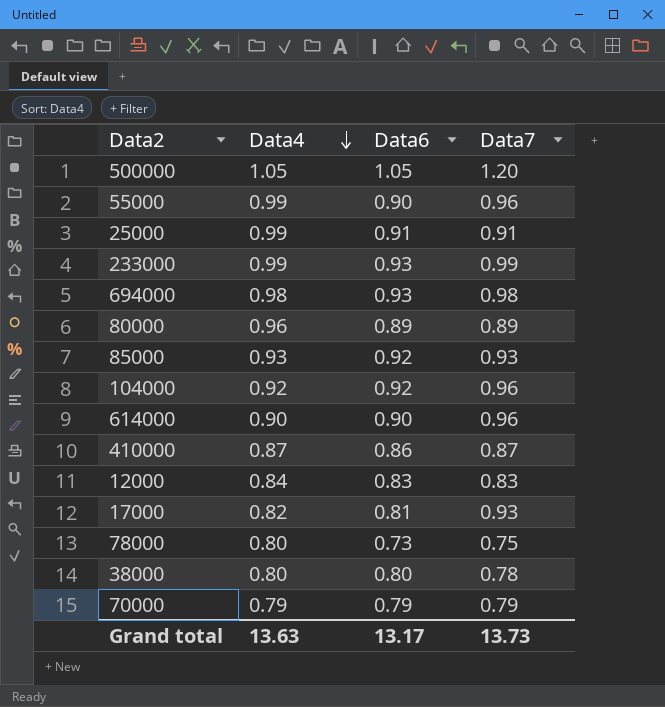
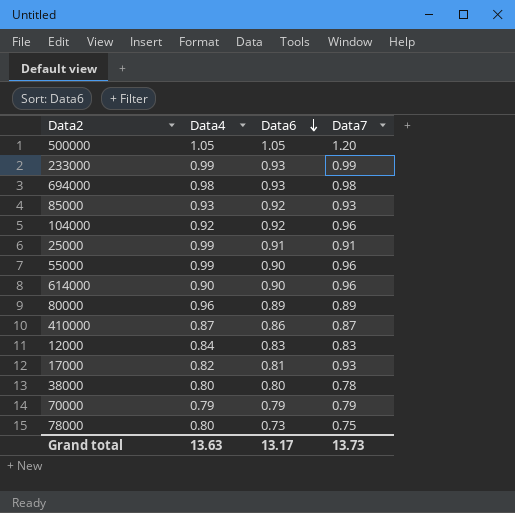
row order: Data4 descending -> Data6 descending

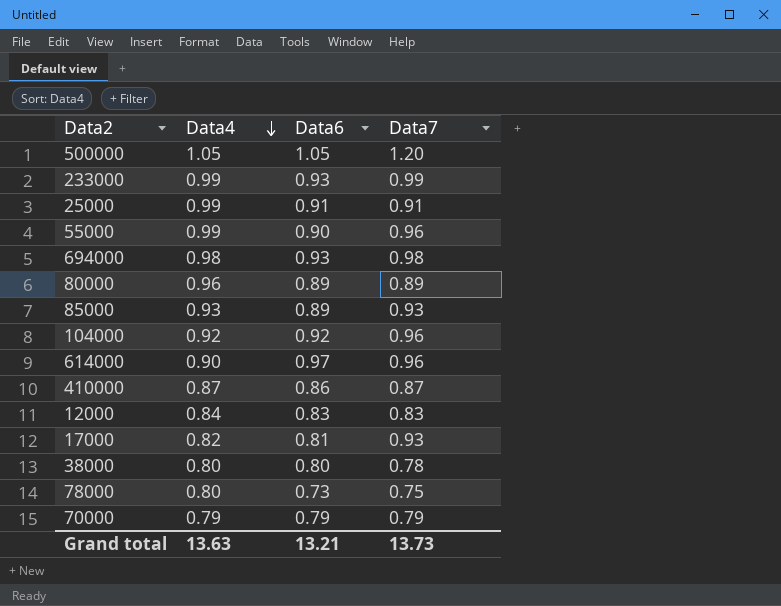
row order: Data6 descending -> Data4 descending
85000 | Data6: 0.92 -> 0.89
614000 | Data6: 0.90 -> 0.97
Grand total | Data6: 13.17 -> 13.21

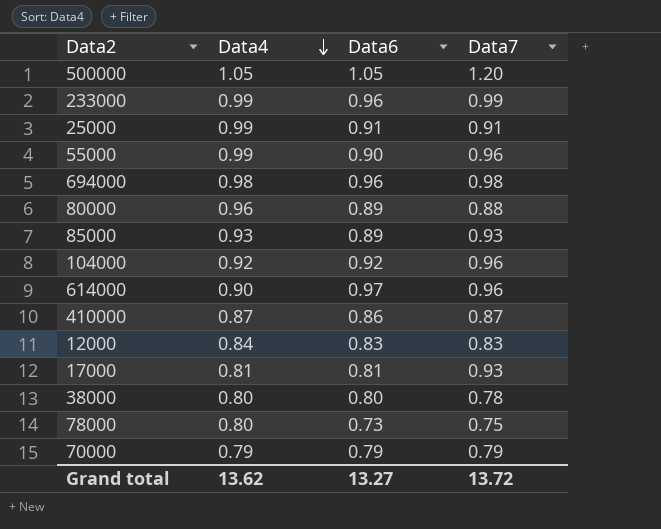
233000 | Data6: 0.93 -> 0.96
694000 | Data6: 0.93 -> 0.96
80000 | Data7: 0.89 -> 0.88
17000 | Data4: 0.82 -> 0.81
Grand total | Data4: 13.63 -> 13.62
Grand total | Data6: 13.21 -> 13.27
Grand total | Data7: 13.73 -> 13.72

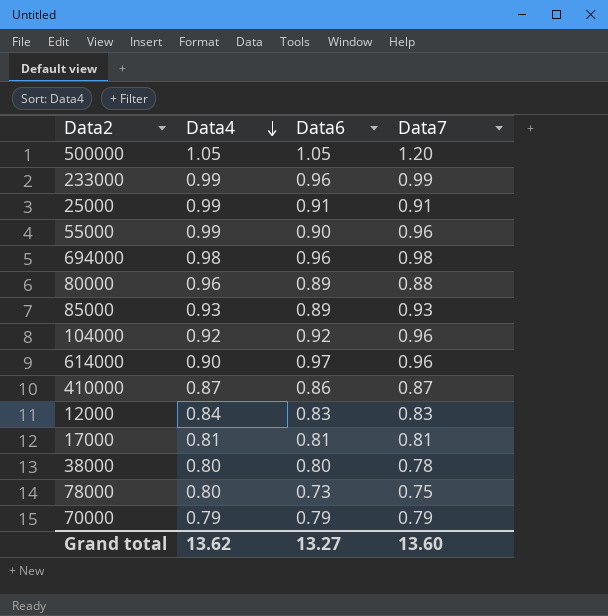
17000 | Data7: 0.93 -> 0.81
Grand total | Data7: 13.72 -> 13.60

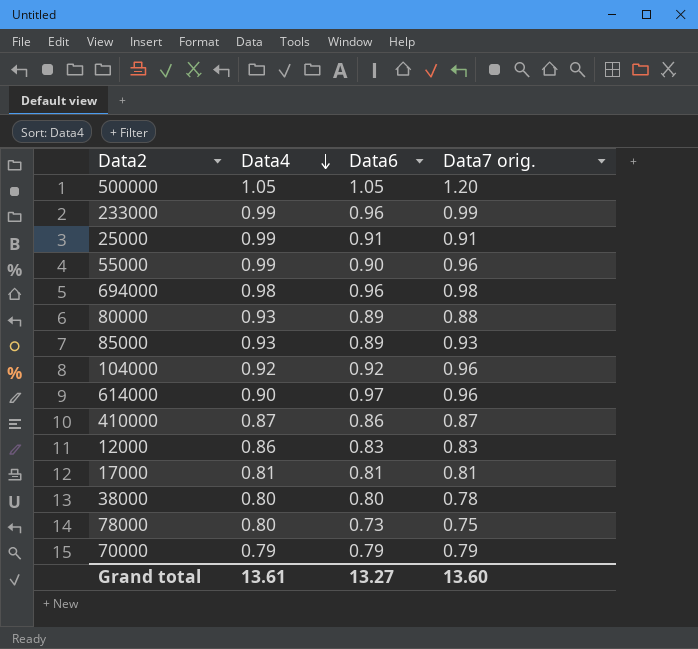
column name: Data7 -> Data7 orig.
80000 | Data4: 0.96 -> 0.93
12000 | Data4: 0.84 -> 0.86
Grand total | Data4: 13.62 -> 13.61

